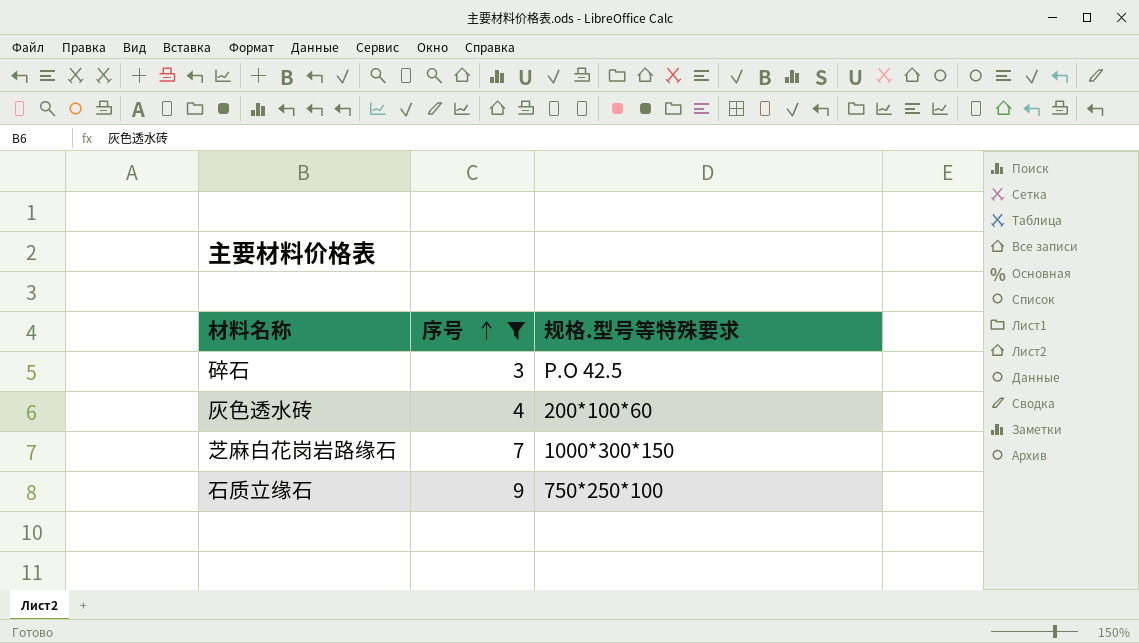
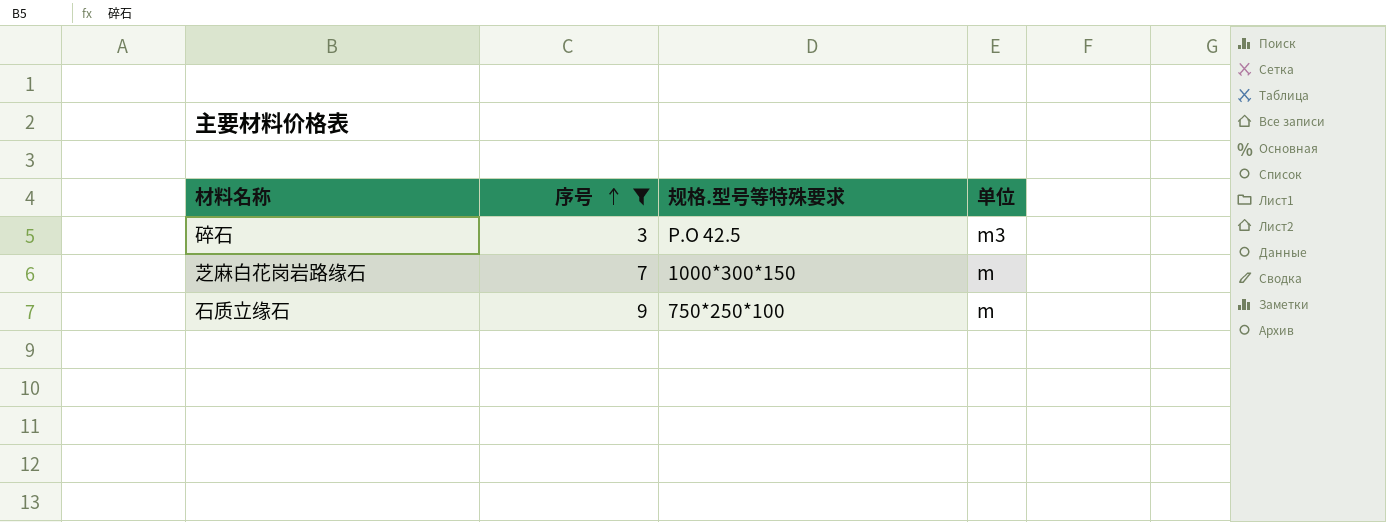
column 单位 | position: none -> 4
row 灰色透水砖: 4 | 200*100*60 -> none

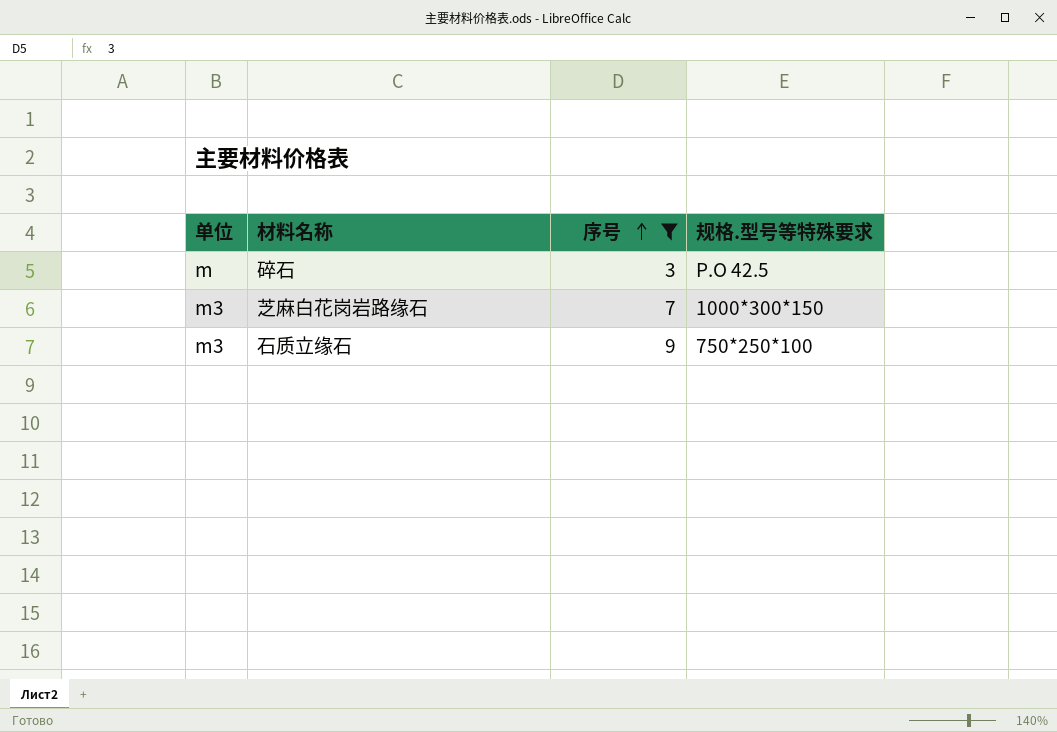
column 单位 | position: 4 -> 1
碎石 | 单位: m3 -> m
芝麻白花岗岩路缘石 | 单位: m -> m3
石质立缘石 | 单位: m -> m3

